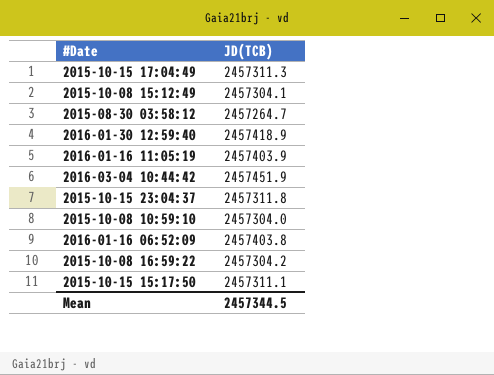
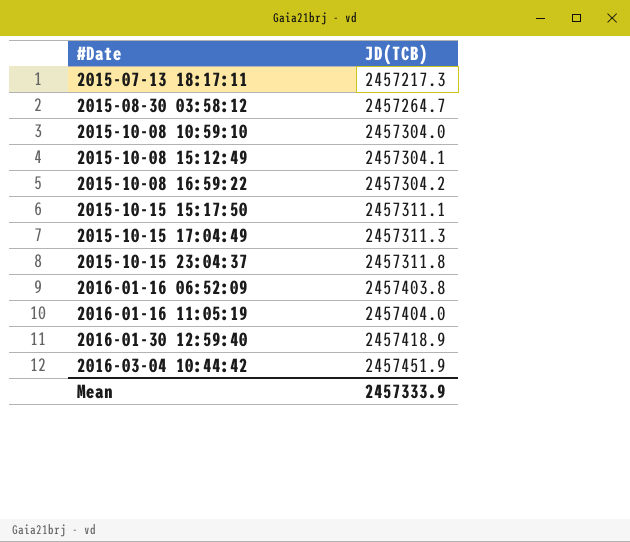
row order: none -> #Date ascending
row 2015-07-13 18:17:11: none -> 2457217.3
2016-01-16 11:05:19 | JD(TCB): 2457403.9 -> 2457404.0
Mean | JD(TCB): 2457344.5 -> 2457333.9

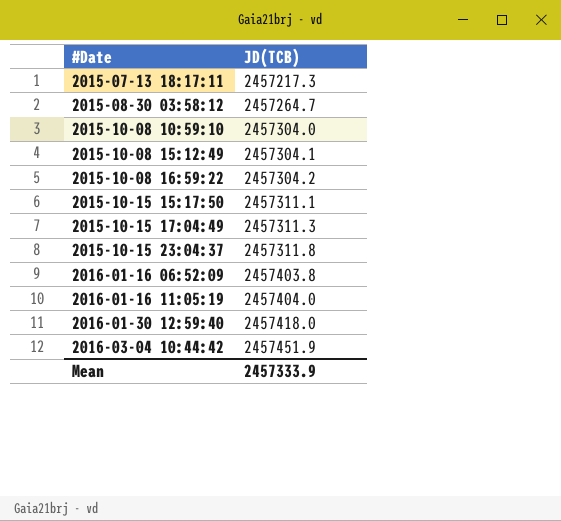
2016-01-30 12:59:40 | JD(TCB): 2457418.9 -> 2457418.0

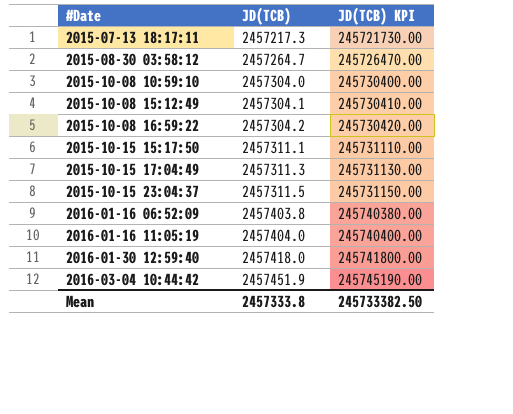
column JD(TCB) KPI | formula: none -> [JD(TCB)] * 100
2015-10-15 23:04:37 | JD(TCB): 2457311.8 -> 2457311.5
Mean | JD(TCB): 2457333.9 -> 2457333.8

